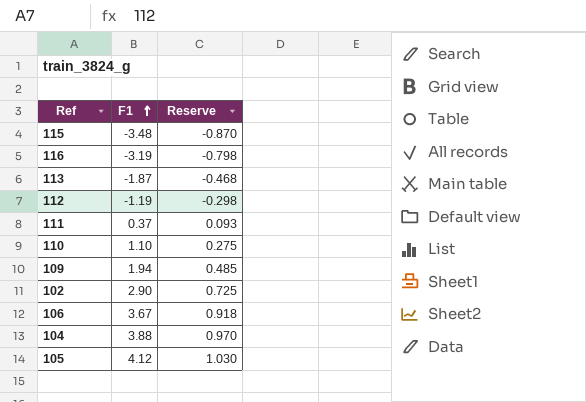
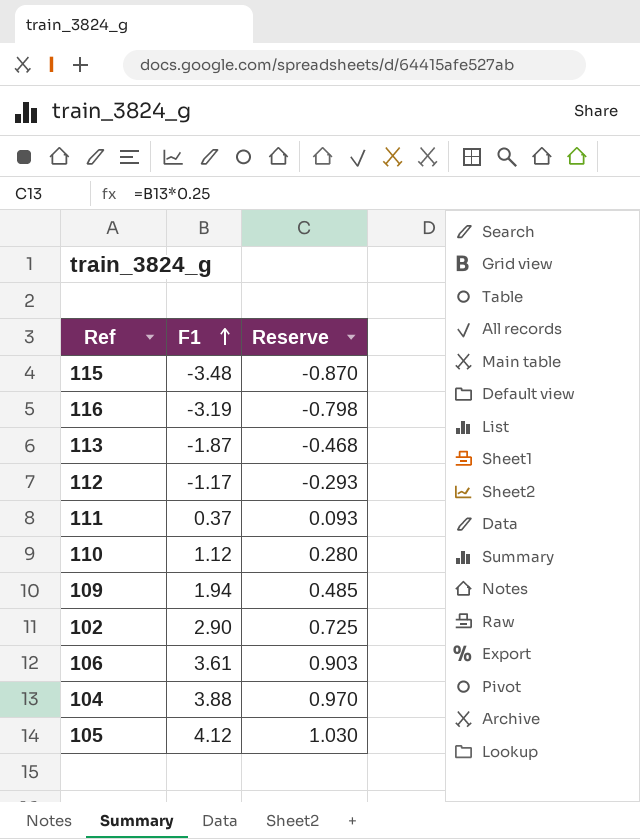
112 | F1: -1.19 -> -1.17
112 | Reserve: -0.298 -> -0.293
110 | F1: 1.10 -> 1.12
110 | Reserve: 0.275 -> 0.280
106 | F1: 3.67 -> 3.61
106 | Reserve: 0.918 -> 0.903

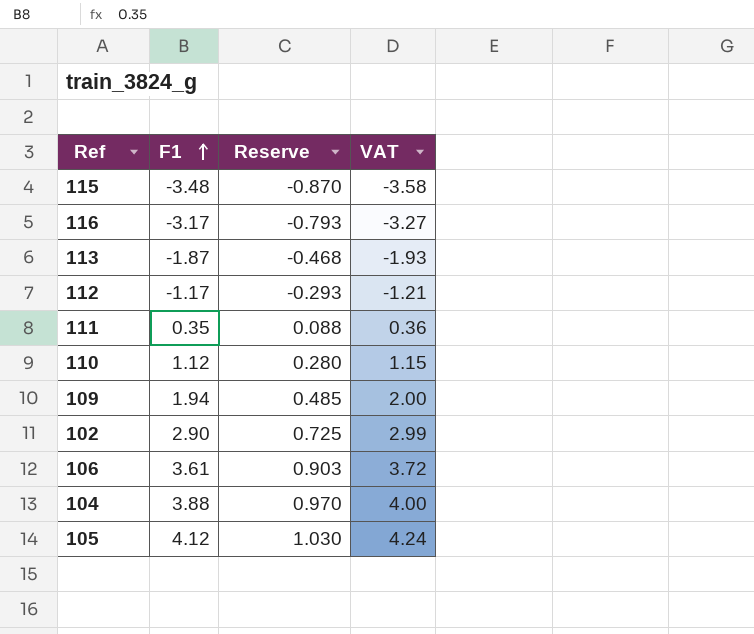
column VAT | formula: none -> [F1] * 1.03
116 | F1: -3.19 -> -3.17
116 | Reserve: -0.798 -> -0.793
111 | F1: 0.37 -> 0.35
111 | Reserve: 0.093 -> 0.088

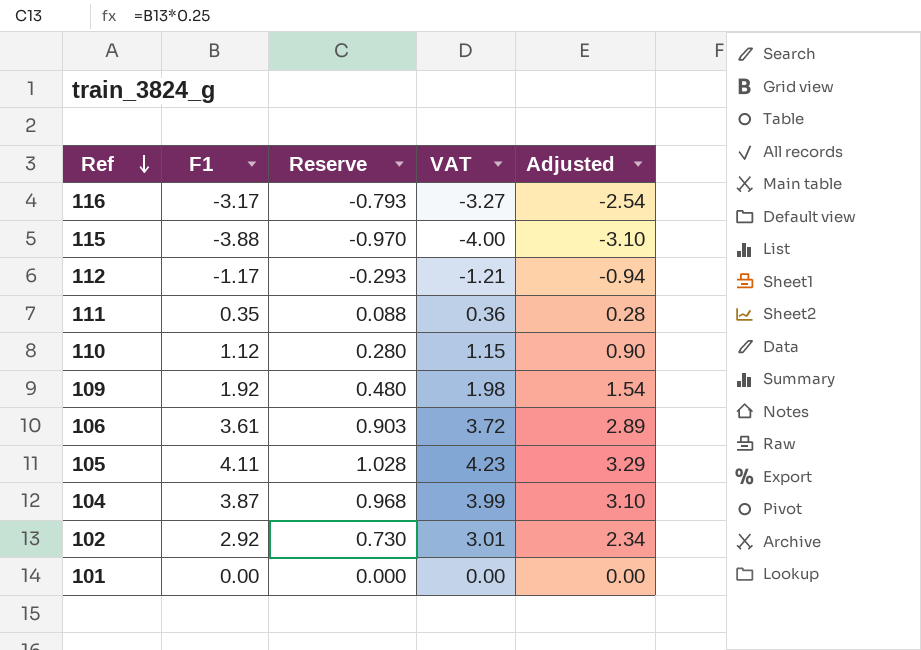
row order: F1 ascending -> Ref descending
column Adjusted | formula: none -> [F1] * 0.8
row 113: -1.87 | -0.468 | -1.93 -> none
115 | F1: -3.48 -> -3.88
115 | Reserve: -0.870 -> -0.970
115 | VAT: -3.58 -> -4.00
109 | F1: 1.94 -> 1.92
109 | Reserve: 0.485 -> 0.480
109 | VAT: 2.00 -> 1.98
105 | F1: 4.12 -> 4.11
105 | Reserve: 1.030 -> 1.028
105 | VAT: 4.24 -> 4.23
104 | F1: 3.88 -> 3.87
104 | Reserve: 0.970 -> 0.968
104 | VAT: 4.00 -> 3.99
102 | F1: 2.90 -> 2.92
102 | Reserve: 0.725 -> 0.730
102 | VAT: 2.99 -> 3.01
row 101: none -> 0.00 | 0.000 | 0.00 | 0.00

